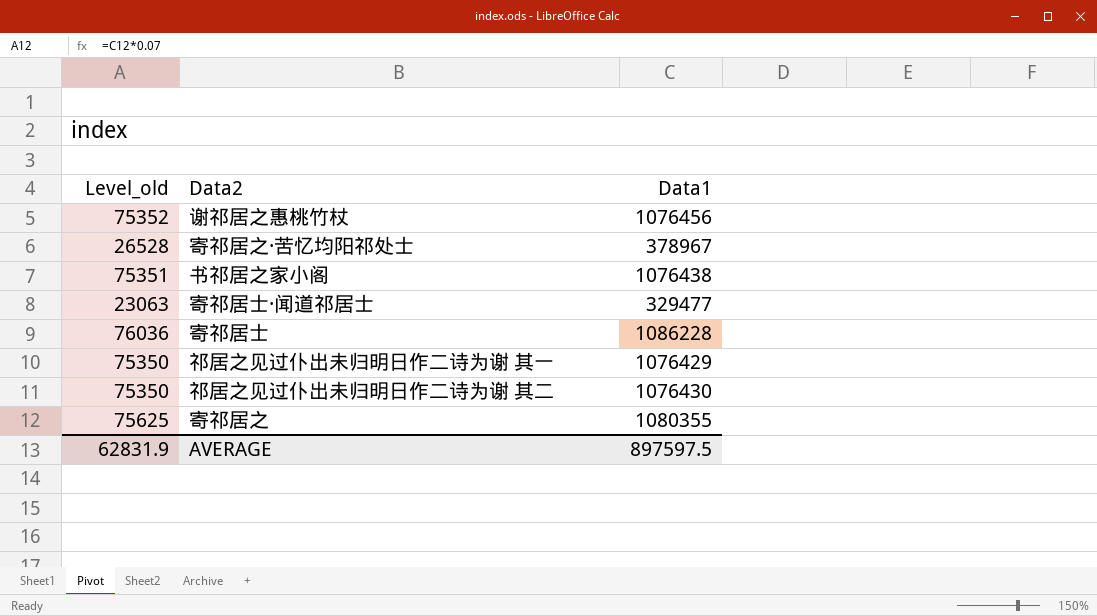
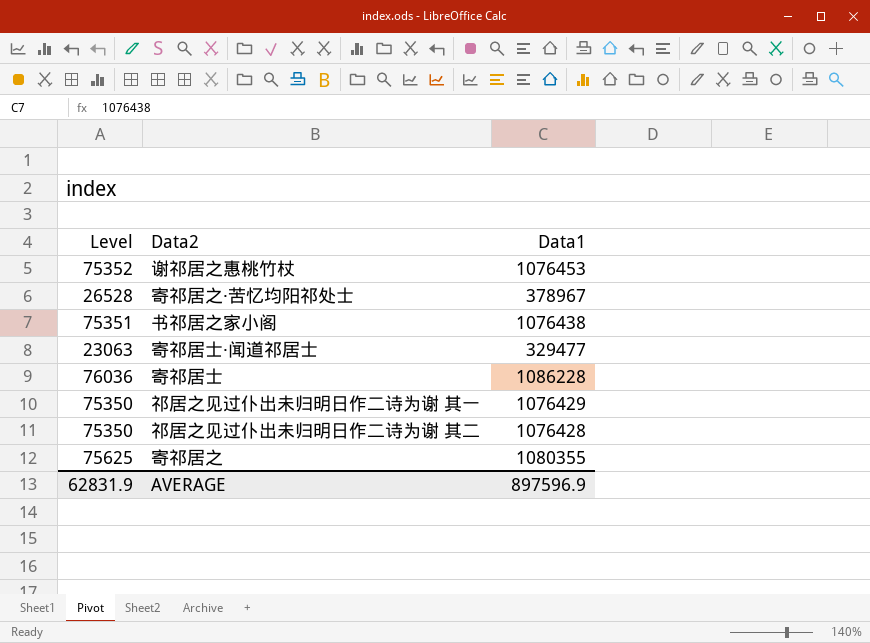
column name: Level_old -> Level
谢祁居之惠桃竹杖 | Data1: 1076456 -> 1076453
祁居之见过仆出未归明日作二诗为谢 其二 | Data1: 1076430 -> 1076428
AVERAGE | Data1: 897597.5 -> 897596.9

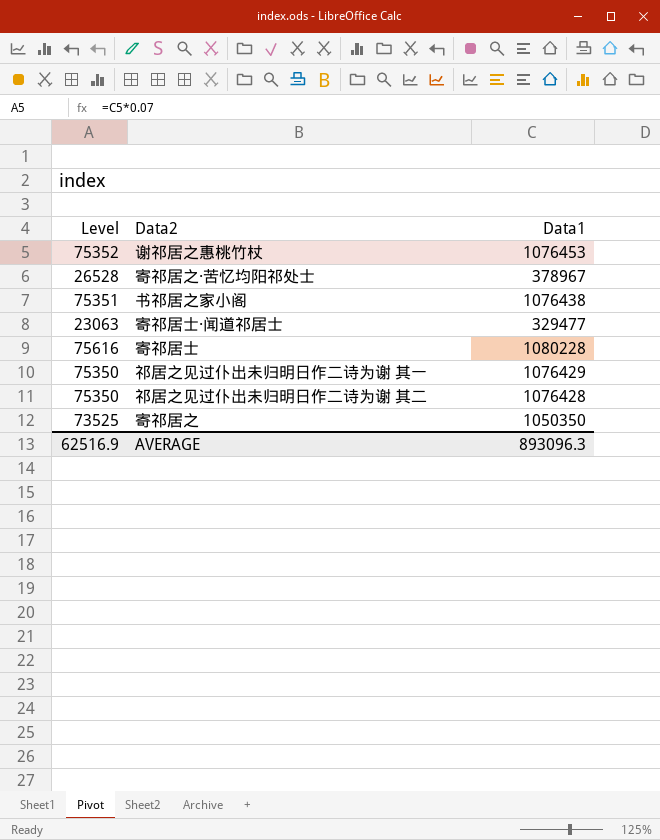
寄祁居士 | Level: 76036 -> 75616
寄祁居士 | Data1: 1086228 -> 1080228
寄祁居之 | Level: 75625 -> 73525
寄祁居之 | Data1: 1080355 -> 1050350
AVERAGE | Level: 62831.9 -> 62516.9
AVERAGE | Data1: 897596.9 -> 893096.3

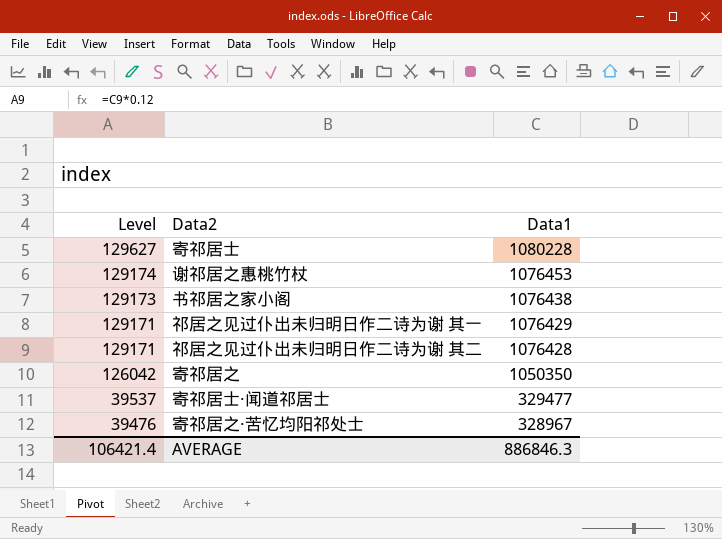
row order: none -> Level descending
column Level | formula: [Data1] * 0.07 -> [Data1] * 0.12
寄祁居之·苦忆均阳祁处士 | Data1: 378967 -> 328967
AVERAGE | Level: 62516.9 -> 106421.4
AVERAGE | Data1: 893096.3 -> 886846.3

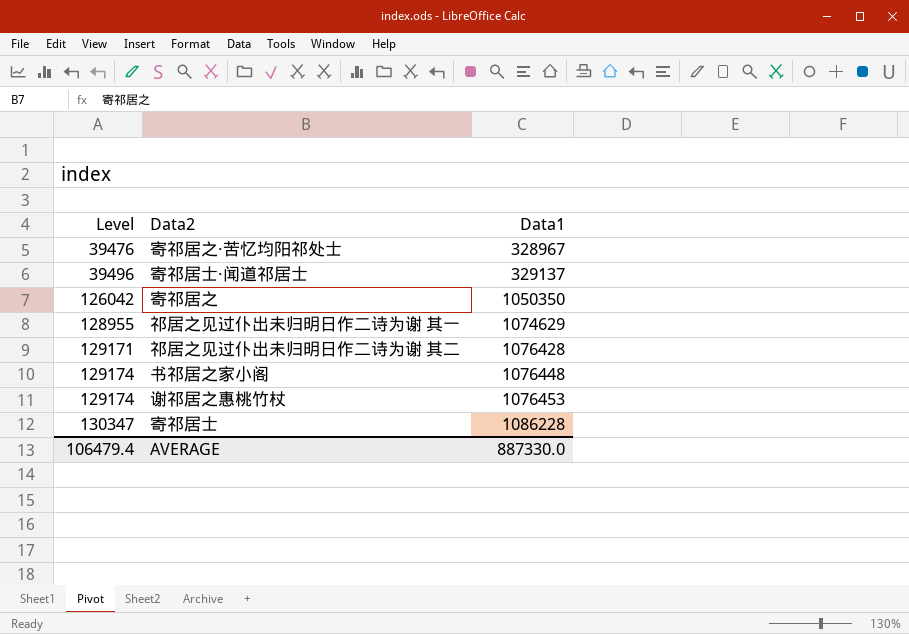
row order: Level descending -> Level ascending
寄祁居士·闻道祁居士 | Level: 39537 -> 39496
寄祁居士·闻道祁居士 | Data1: 329477 -> 329137
祁居之见过仆出未归明日作二诗为谢 其一 | Level: 129171 -> 128955
祁居之见过仆出未归明日作二诗为谢 其一 | Data1: 1076429 -> 1074629
书祁居之家小阁 | Level: 129173 -> 129174
书祁居之家小阁 | Data1: 1076438 -> 1076448
寄祁居士 | Level: 129627 -> 130347
寄祁居士 | Data1: 1080228 -> 1086228
AVERAGE | Level: 106421.4 -> 106479.4
AVERAGE | Data1: 886846.3 -> 887330.0

